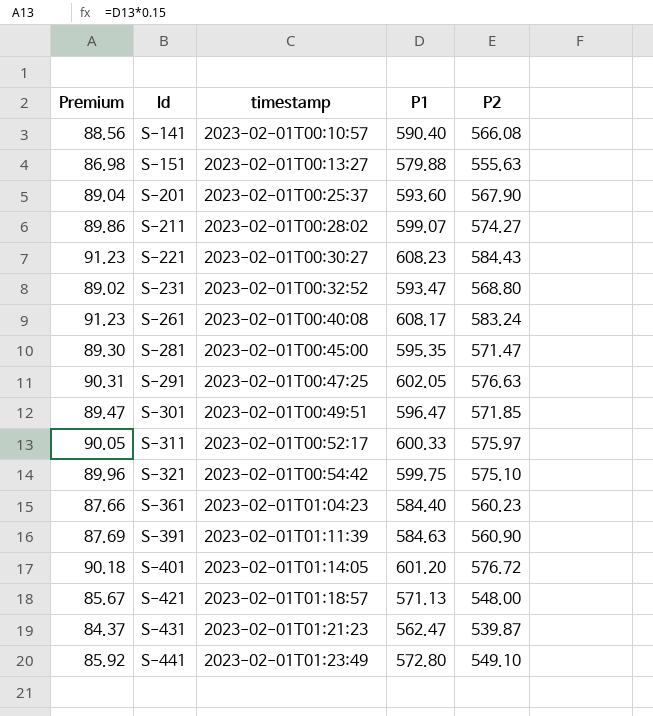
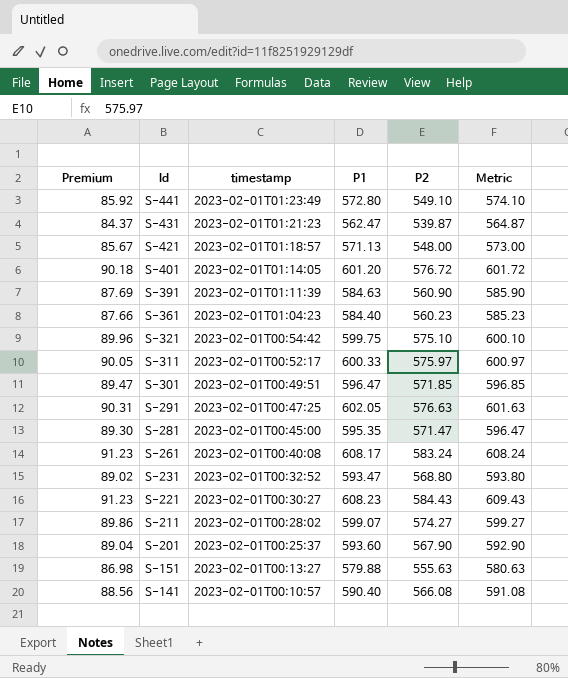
row order: Id ascending -> Id descending
column Metric | formula: none -> [P2] + 25

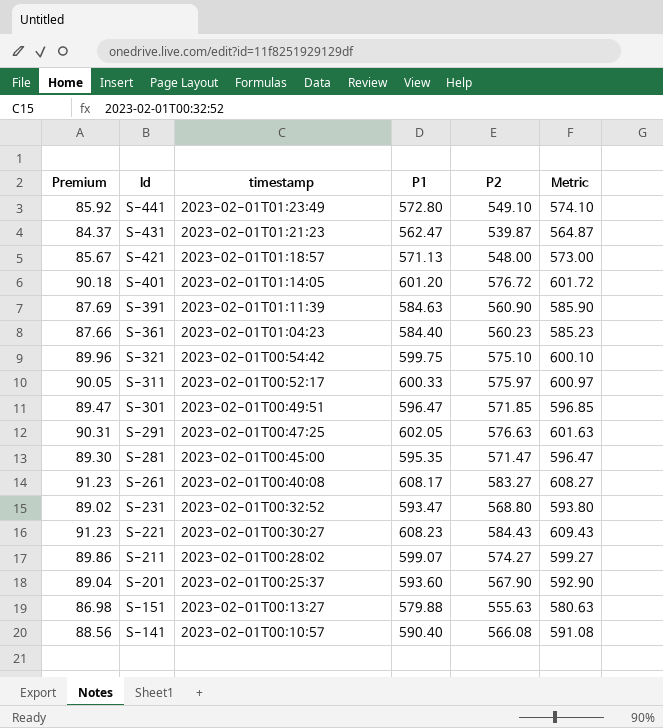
S-261 | P2: 583.24 -> 583.27
S-261 | Metric: 608.24 -> 608.27

